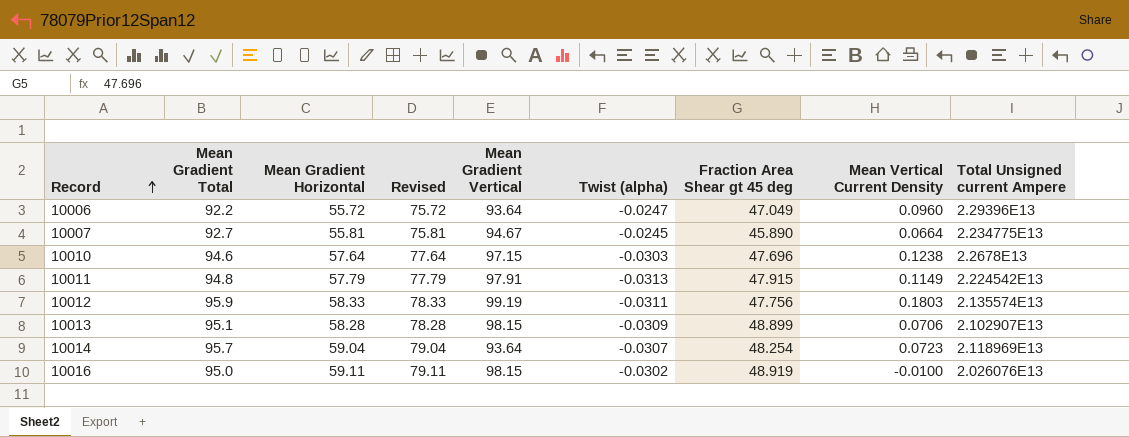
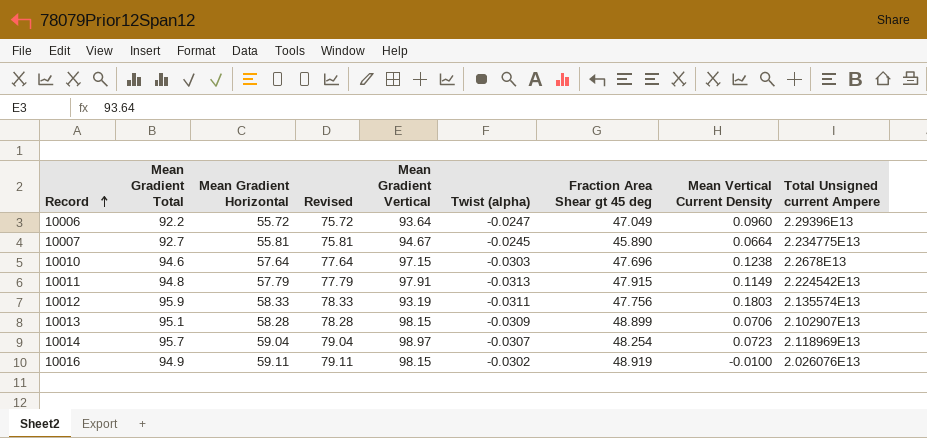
10012 | Mean Gradient Vertical: 99.19 -> 93.19
10014 | Mean Gradient Vertical: 93.64 -> 98.97
10016 | Mean Gradient Total: 95.0 -> 94.9

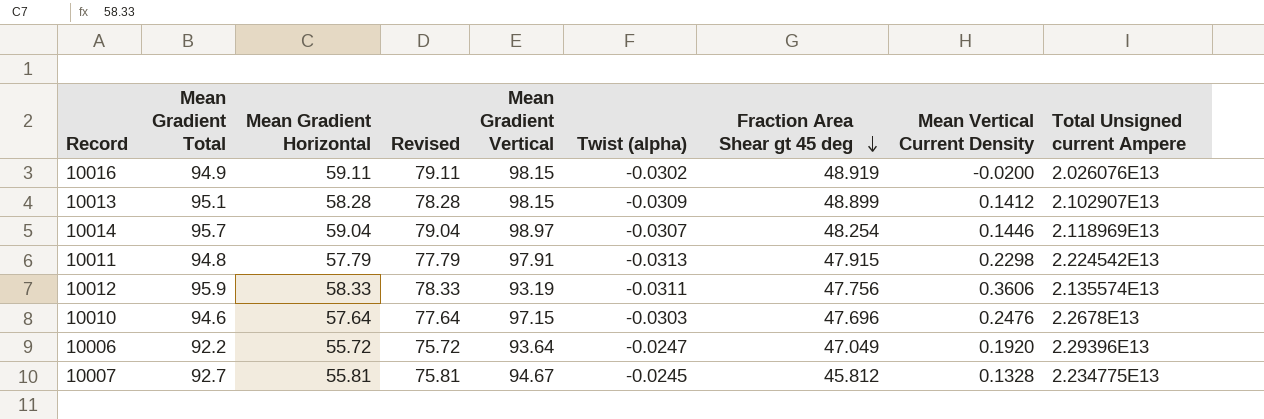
row order: Record ascending -> Fraction Area Shear gt 45 deg descending
10016 | Mean Vertical Current Density: -0.0100 -> -0.0200
10013 | Mean Vertical Current Density: 0.0706 -> 0.1412
10014 | Mean Vertical Current Density: 0.0723 -> 0.1446
10011 | Mean Vertical Current Density: 0.1149 -> 0.2298
10012 | Mean Vertical Current Density: 0.1803 -> 0.3606
10010 | Mean Vertical Current Density: 0.1238 -> 0.2476
10006 | Mean Vertical Current Density: 0.0960 -> 0.1920
10007 | Fraction Area Shear gt 45 deg: 45.890 -> 45.812
10007 | Mean Vertical Current Density: 0.0664 -> 0.1328

